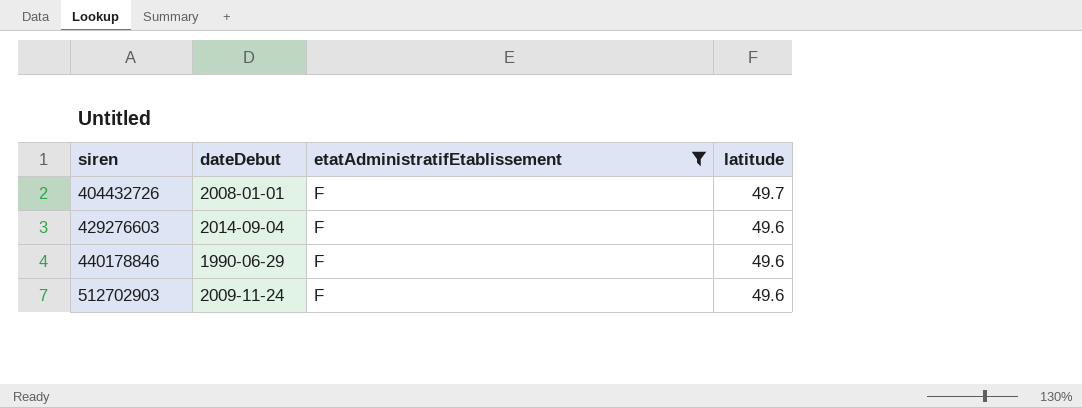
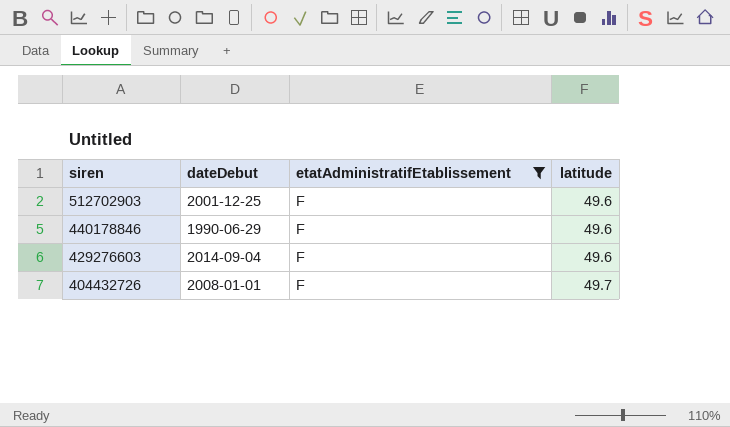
row order: siren ascending -> siren descending
512702903 | dateDebut: 2009-11-24 -> 2001-12-25

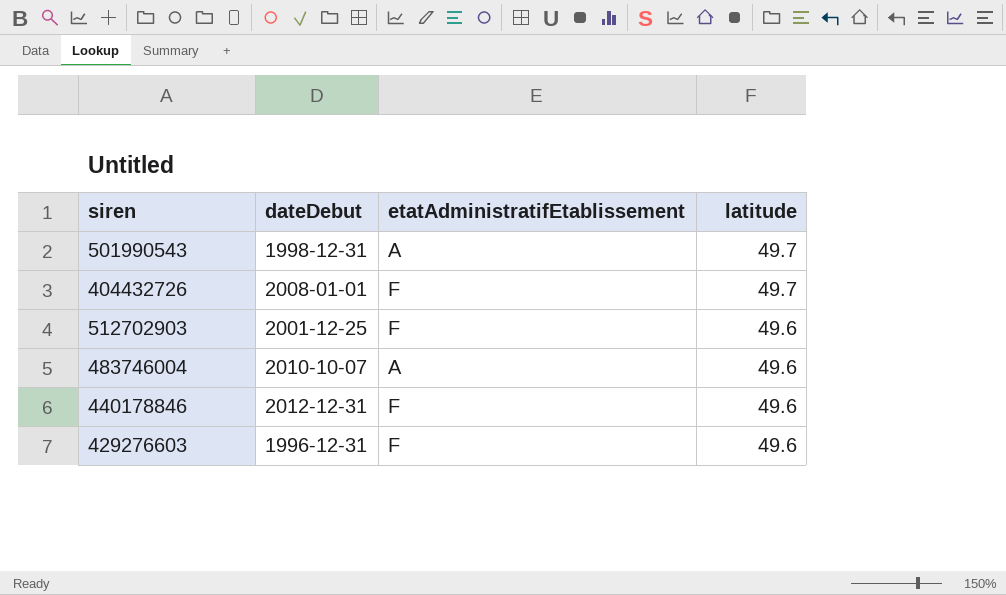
filter: etatAdministratifEtablissement = F -> none
row order: siren descending -> latitude descending
440178846 | dateDebut: 1990-06-29 -> 2012-12-31
429276603 | dateDebut: 2014-09-04 -> 1996-12-31

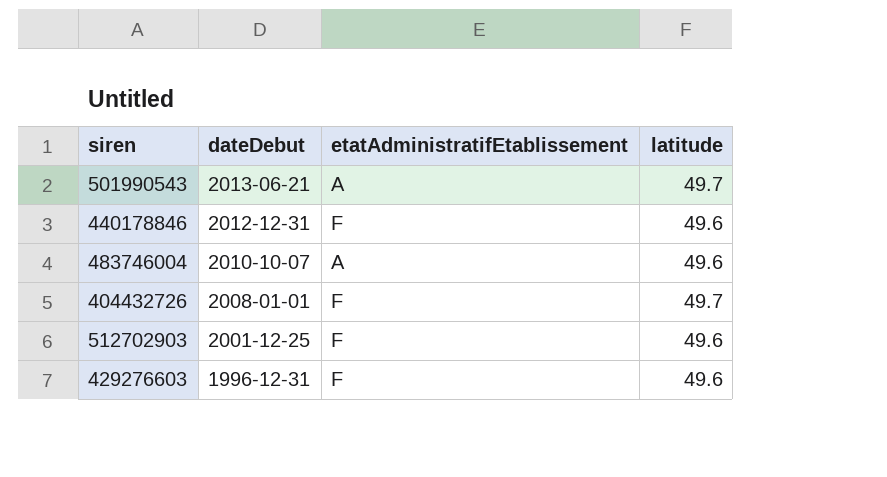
row order: latitude descending -> dateDebut descending
501990543 | dateDebut: 1998-12-31 -> 2013-06-21

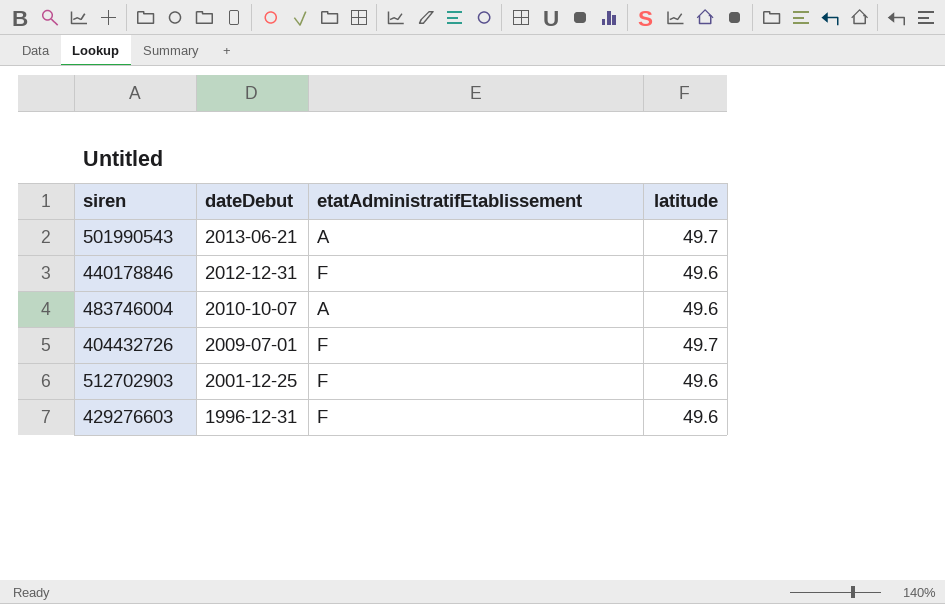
404432726 | dateDebut: 2008-01-01 -> 2009-07-01

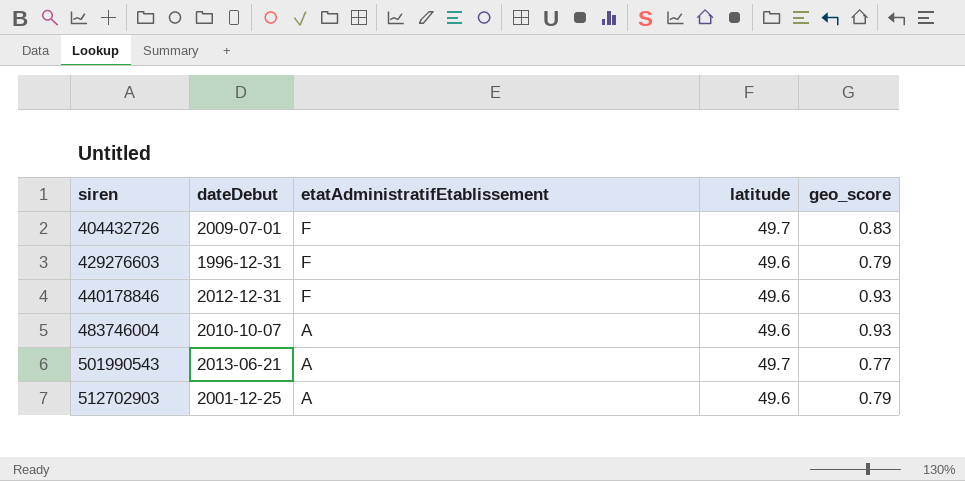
row order: dateDebut descending -> siren ascending
column geo_score | position: none -> 5
512702903 | etatAdministratifEtablissement: F -> A

